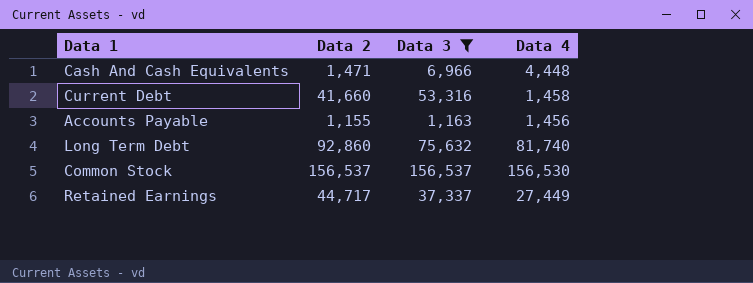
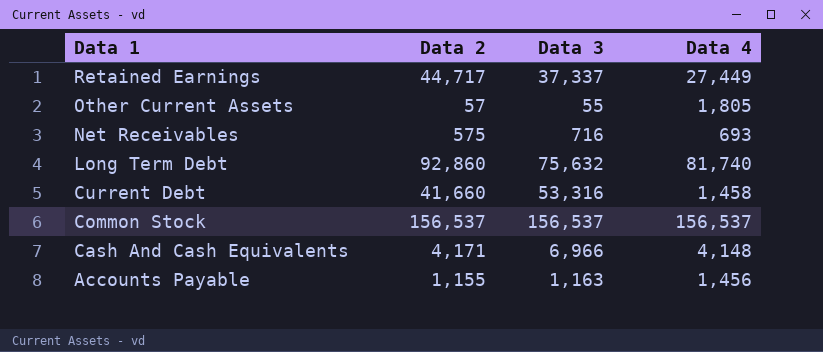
filter: Data 3 >= 1,163 -> none
row order: none -> Data 1 descending
Common Stock | Data 4: 156,530 -> 156,537
Cash And Cash Equivalents | Data 2: 1,471 -> 4,171
Cash And Cash Equivalents | Data 4: 4,448 -> 4,148

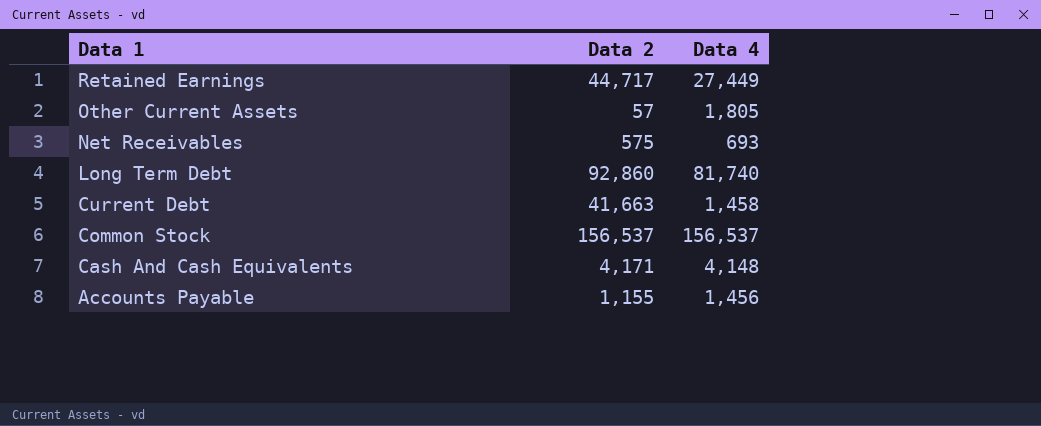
column Data 3 | position: 3 -> none
Current Debt | Data 2: 41,660 -> 41,663

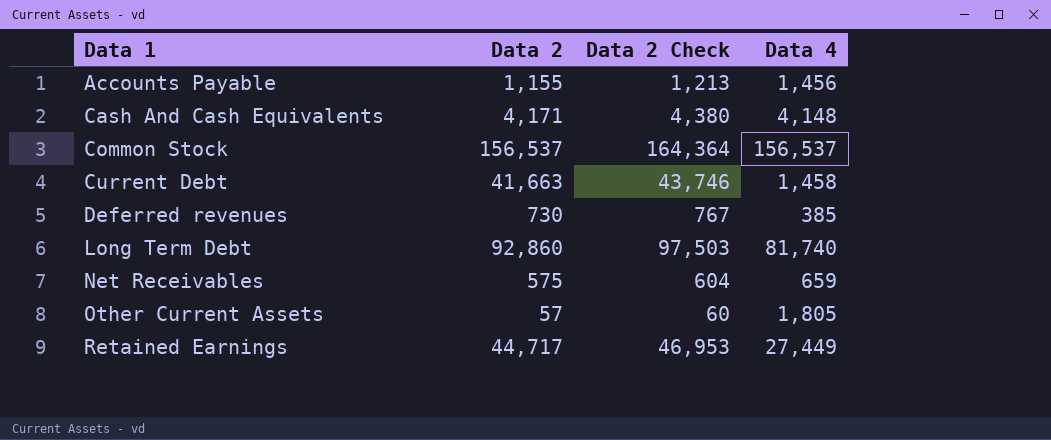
row order: Data 1 descending -> Data 1 ascending
column Data 2 Check | formula: none -> [Data 2] * 1.05
row Deferred revenues: none -> 730 | 767 | 385
Net Receivables | Data 4: 693 -> 659

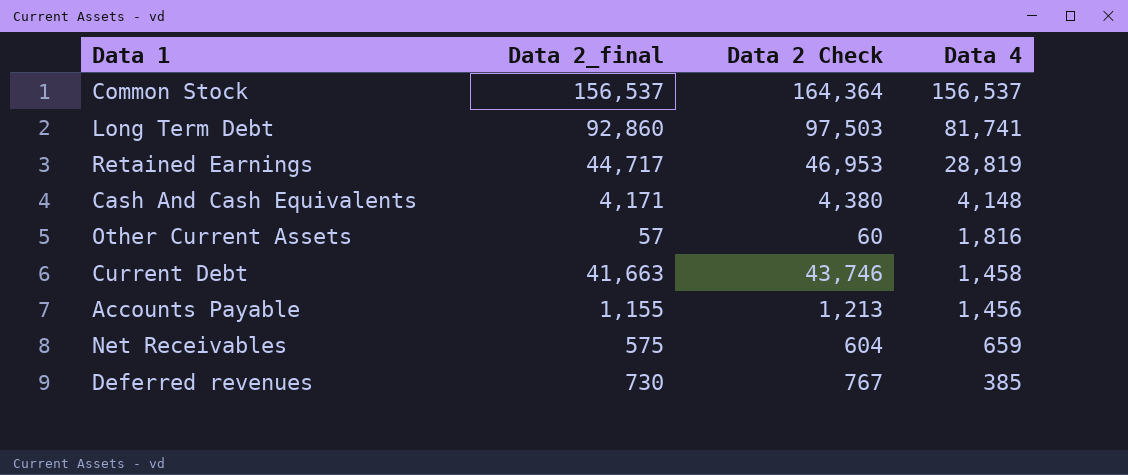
row order: Data 1 ascending -> Data 4 descending
column name: Data 2 -> Data 2_final
Long Term Debt | Data 4: 81,740 -> 81,741
Retained Earnings | Data 4: 27,449 -> 28,819
Other Current Assets | Data 4: 1,805 -> 1,816

